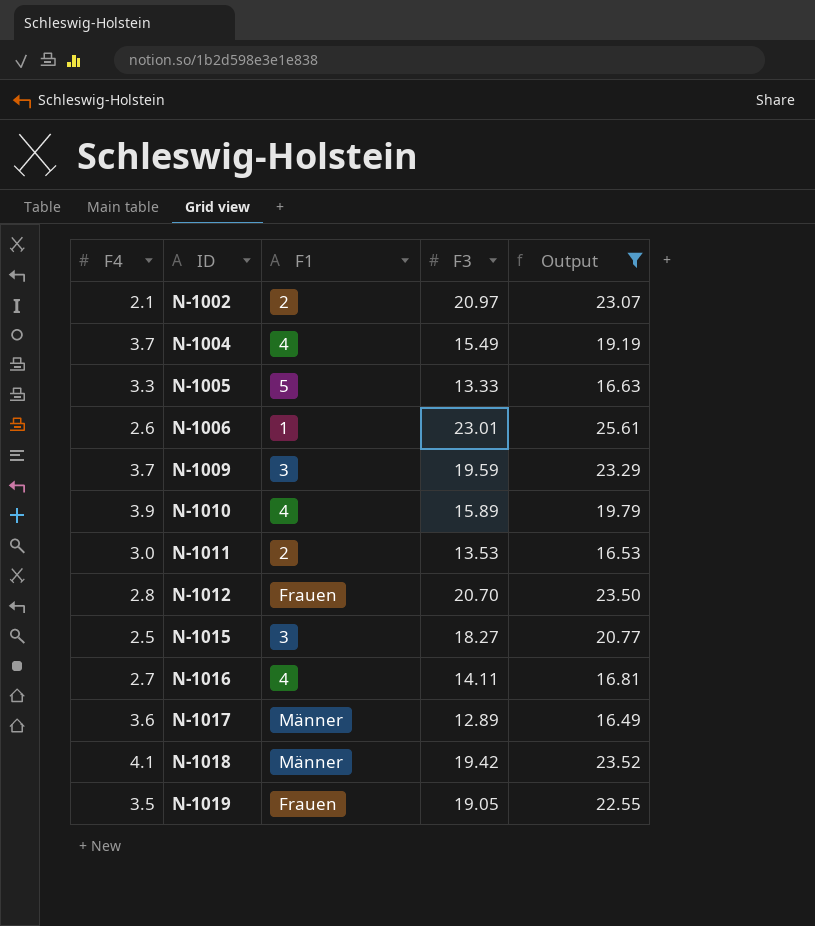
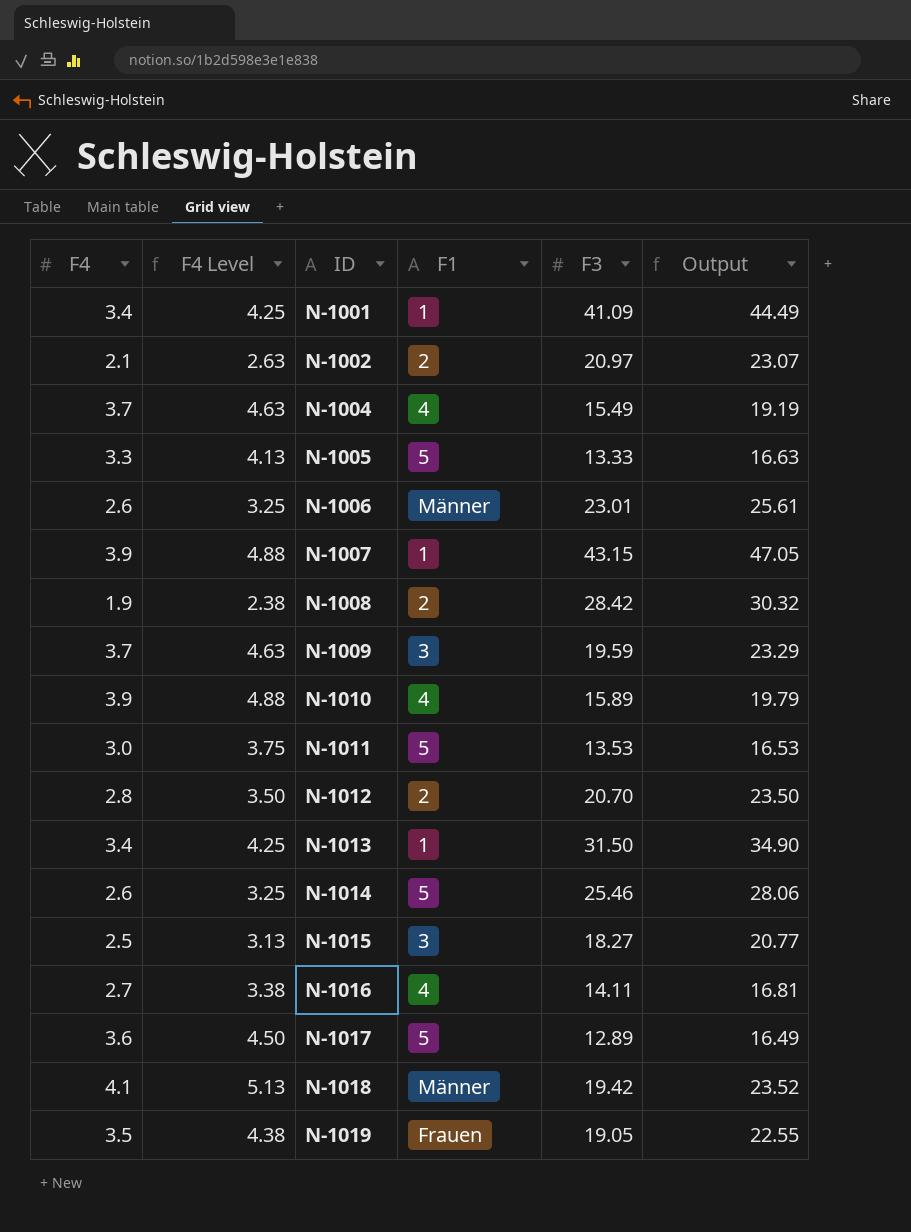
filter: Output <= 25.61 -> none
column F4 Level | formula: none -> [F4] * 1.25
N-1006 | F1: 1 -> Männer
N-1011 | F1: 2 -> 5
N-1012 | F1: Frauen -> 2
N-1017 | F1: Männer -> 5

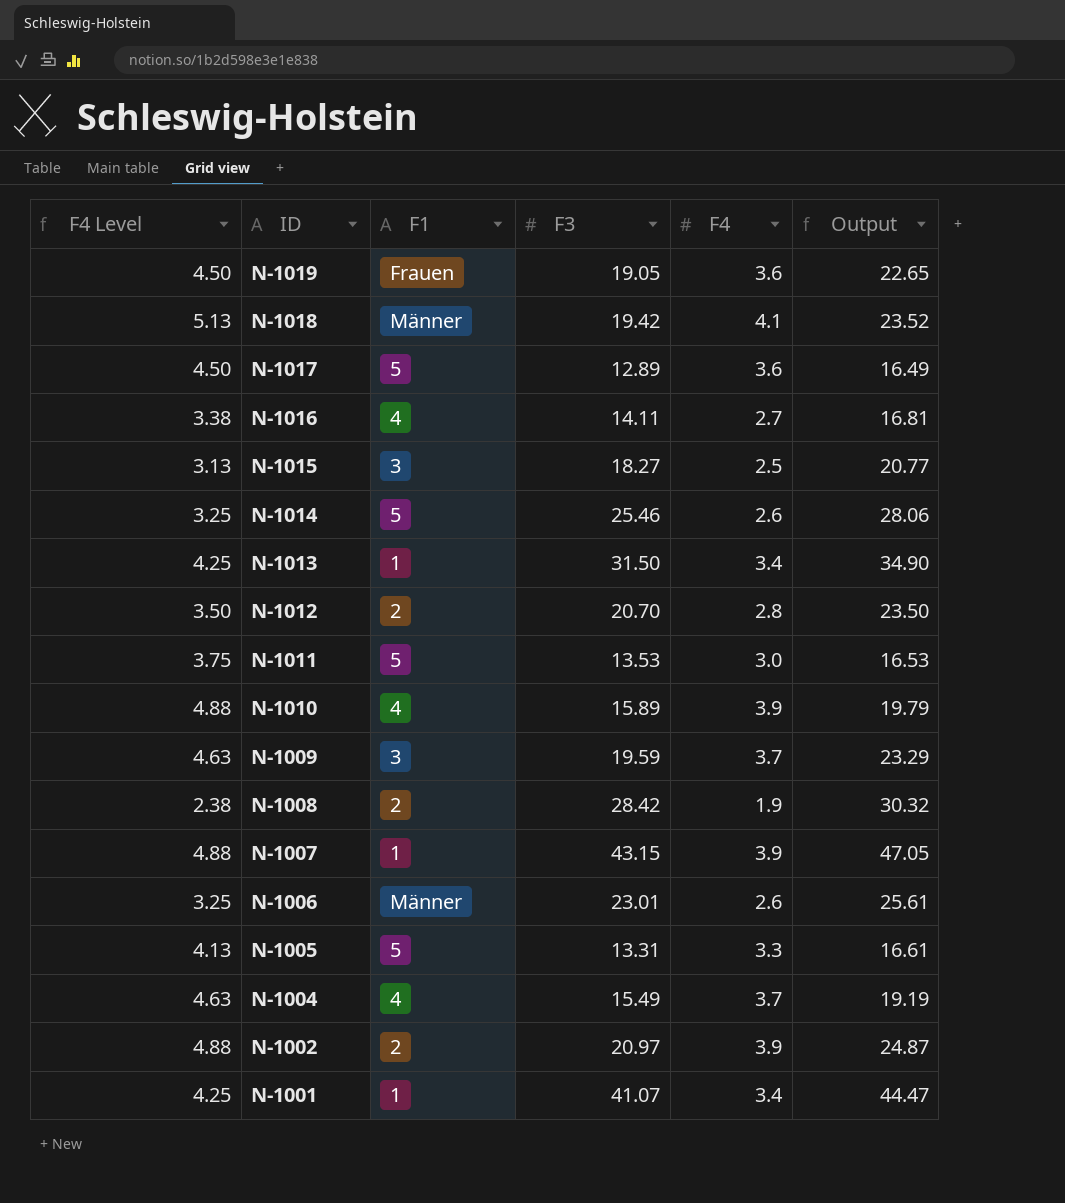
row order: ID ascending -> ID descending
column F4 | position: 1 -> 5
N-1019 | F4 Level: 4.38 -> 4.50
N-1019 | F4: 3.5 -> 3.6
N-1019 | Output: 22.55 -> 22.65
N-1005 | F3: 13.33 -> 13.31
N-1005 | Output: 16.63 -> 16.61
N-1002 | F4 Level: 2.63 -> 4.88
N-1002 | F4: 2.1 -> 3.9
N-1002 | Output: 23.07 -> 24.87
N-1001 | F3: 41.09 -> 41.07
N-1001 | Output: 44.49 -> 44.47

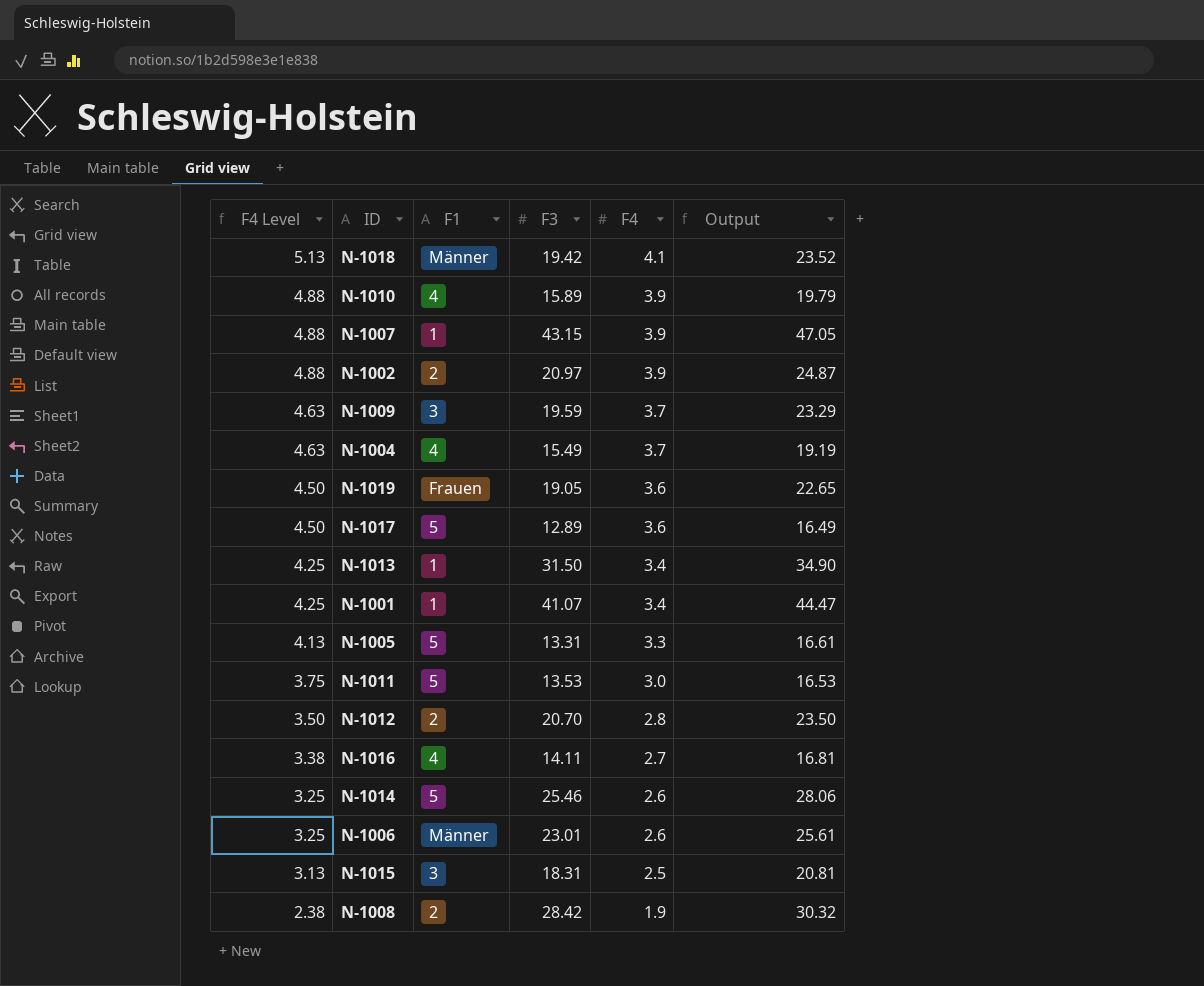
row order: ID descending -> F4 Level descending
N-1015 | F3: 18.27 -> 18.31
N-1015 | Output: 20.77 -> 20.81

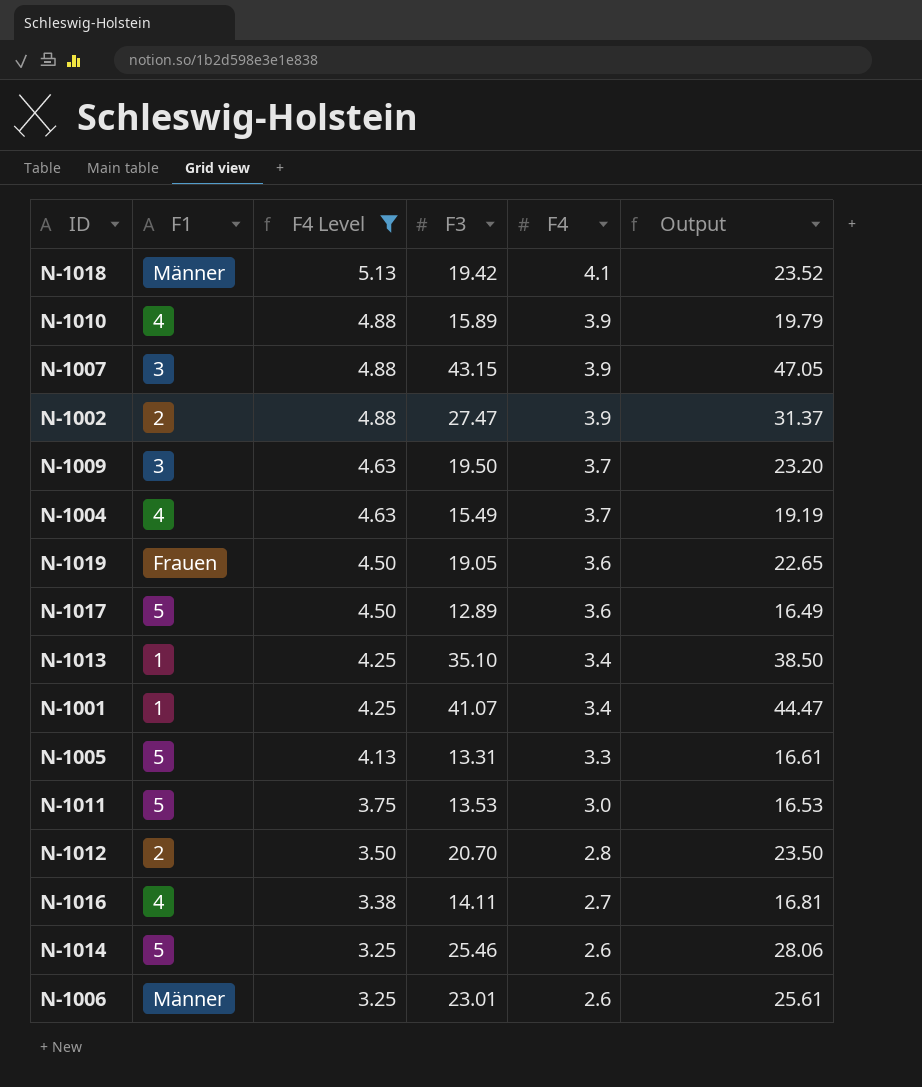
filter: none -> F4 Level >= 3.25
column F4 Level | position: 1 -> 3
N-1007 | F1: 1 -> 3
N-1002 | F3: 20.97 -> 27.47
N-1002 | Output: 24.87 -> 31.37
N-1009 | F3: 19.59 -> 19.50
N-1009 | Output: 23.29 -> 23.20
N-1013 | F3: 31.50 -> 35.10
N-1013 | Output: 34.90 -> 38.50

